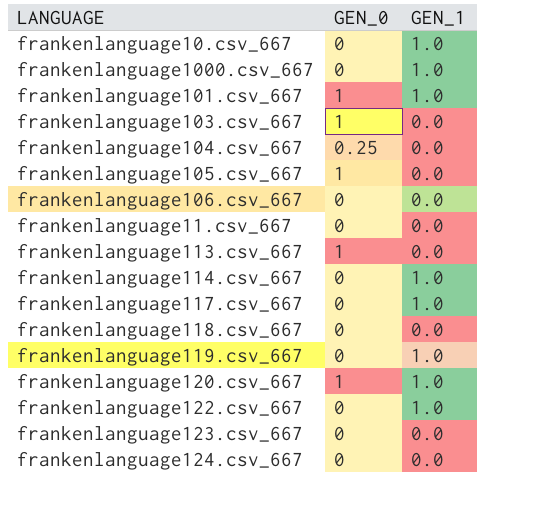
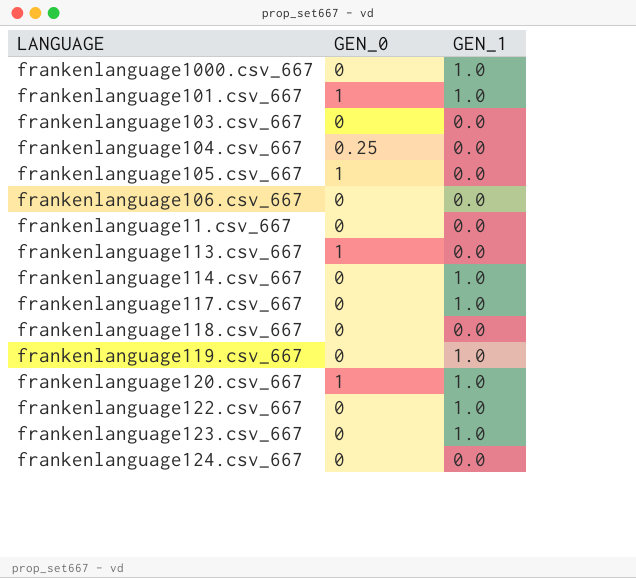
row frankenlanguage10.csv_667: 0 | 1.0 -> none
frankenlanguage103.csv_667 | GEN_0: 1 -> 0
frankenlanguage123.csv_667 | GEN_1: 0.0 -> 1.0

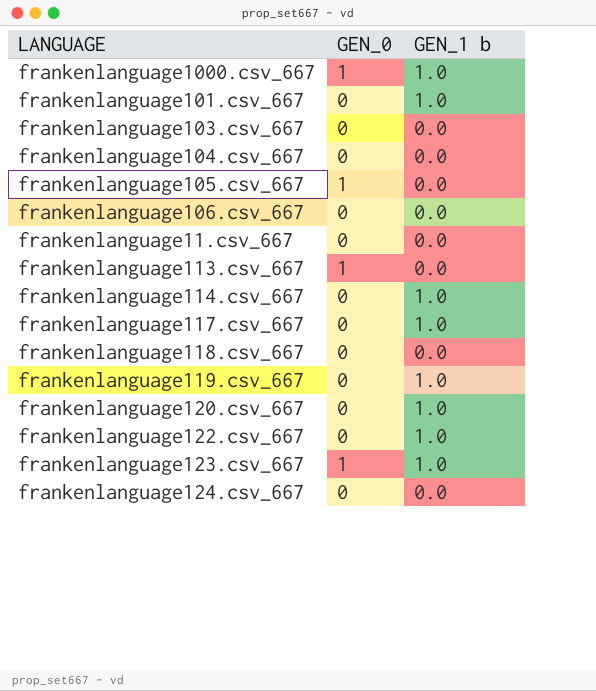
column name: GEN_1 -> GEN_1 b
frankenlanguage1000.csv_667 | GEN_0: 0 -> 1
frankenlanguage101.csv_667 | GEN_0: 1 -> 0
frankenlanguage104.csv_667 | GEN_0: 0.25 -> 0
frankenlanguage120.csv_667 | GEN_0: 1 -> 0
frankenlanguage123.csv_667 | GEN_0: 0 -> 1

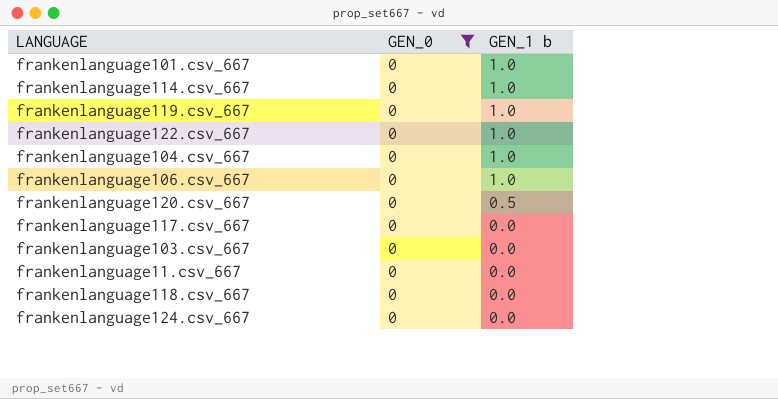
filter: none -> GEN_0 = 0
row order: none -> GEN_1 b descending
frankenlanguage104.csv_667 | GEN_1 b: 0.0 -> 1.0
frankenlanguage106.csv_667 | GEN_1 b: 0.0 -> 1.0
frankenlanguage120.csv_667 | GEN_1 b: 1.0 -> 0.5
frankenlanguage117.csv_667 | GEN_1 b: 1.0 -> 0.0

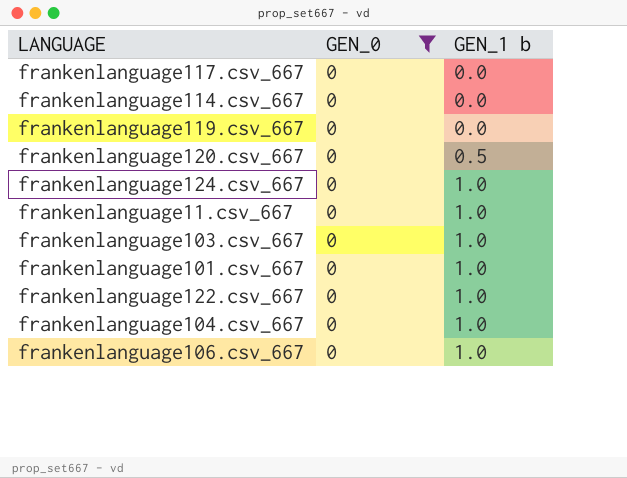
row order: GEN_1 b descending -> GEN_1 b ascending
row frankenlanguage118.csv_667: 0 | 0.0 -> none
frankenlanguage114.csv_667 | GEN_1 b: 1.0 -> 0.0
frankenlanguage119.csv_667 | GEN_1 b: 1.0 -> 0.0
frankenlanguage124.csv_667 | GEN_1 b: 0.0 -> 1.0
frankenlanguage11.csv_667 | GEN_1 b: 0.0 -> 1.0
frankenlanguage103.csv_667 | GEN_1 b: 0.0 -> 1.0

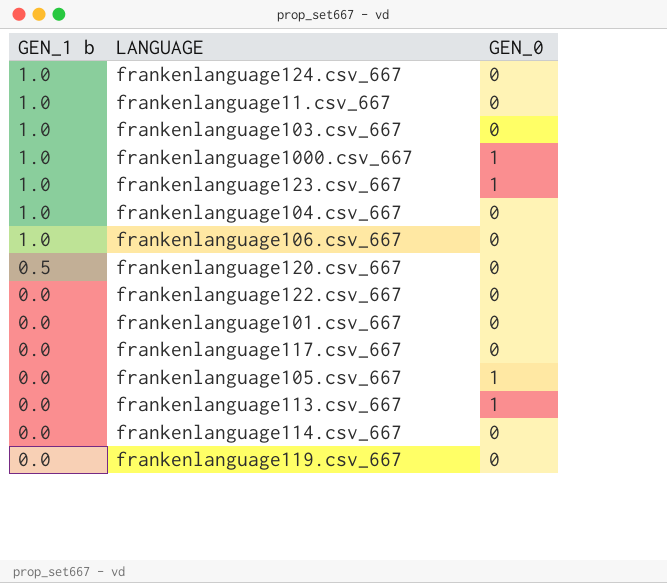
filter: GEN_0 = 0 -> none
row order: GEN_1 b ascending -> GEN_1 b descending
column GEN_1 b | position: 3 -> 1
frankenlanguage122.csv_667 | GEN_1 b: 1.0 -> 0.0
frankenlanguage101.csv_667 | GEN_1 b: 1.0 -> 0.0

